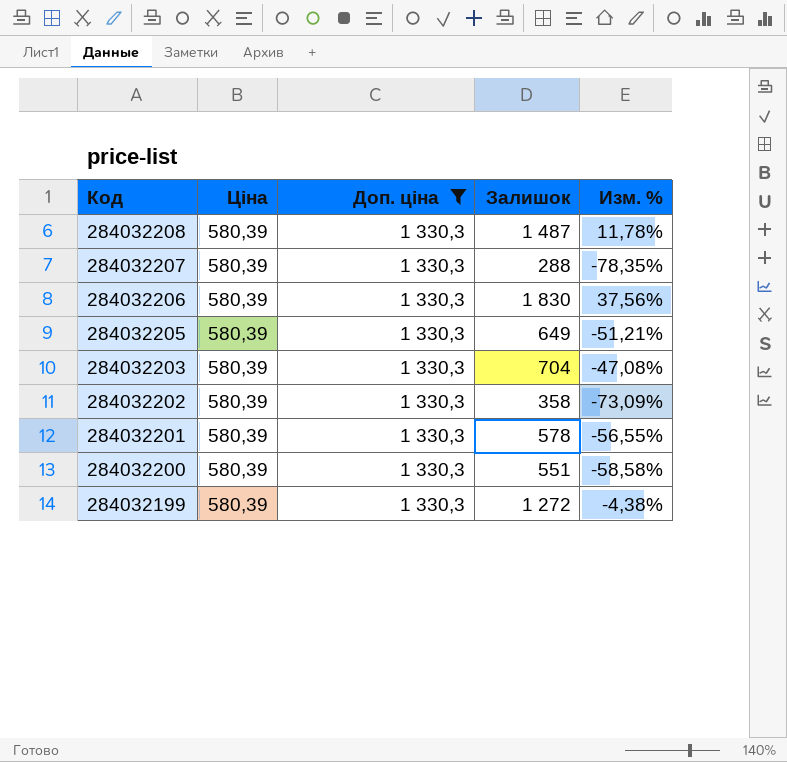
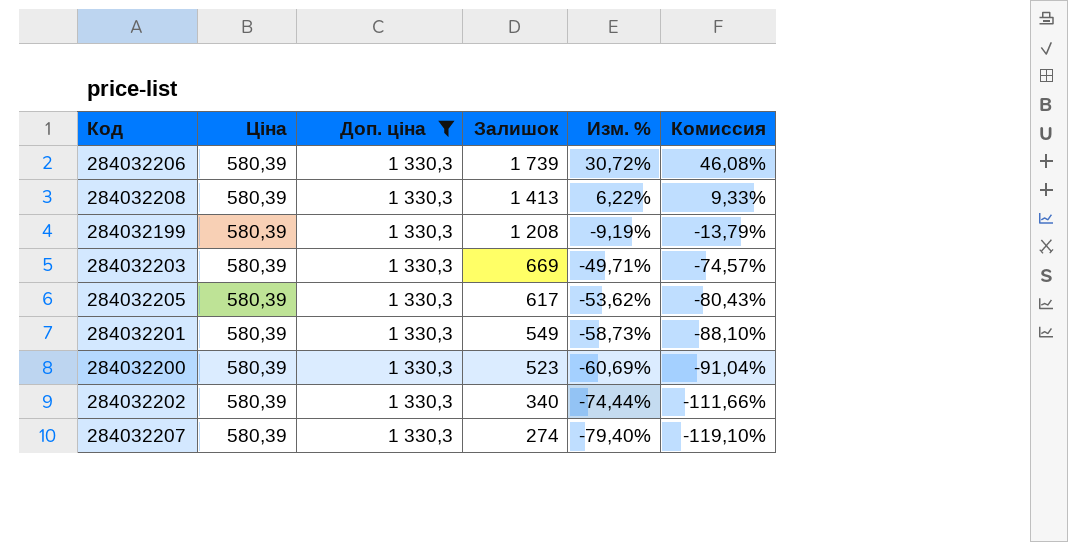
row order: Код descending -> Залишок descending
column Комиссия | formula: none -> [Изм. %] * 1,5
284032206 | Залишок: 1 830 -> 1 739
284032206 | Изм. %: 37,56% -> 30,72%
284032208 | Залишок: 1 487 -> 1 413
284032208 | Изм. %: 11,78% -> 6,22%
284032199 | Залишок: 1 272 -> 1 208
284032199 | Изм. %: -4,38% -> -9,19%
284032203 | Залишок: 704 -> 669
284032203 | Изм. %: -47,08% -> -49,71%
284032205 | Залишок: 649 -> 617
284032205 | Изм. %: -51,21% -> -53,62%
284032201 | Залишок: 578 -> 549
284032201 | Изм. %: -56,55% -> -58,73%
284032200 | Залишок: 551 -> 523
284032200 | Изм. %: -58,58% -> -60,69%
284032202 | Залишок: 358 -> 340
284032202 | Изм. %: -73,09% -> -74,44%
284032207 | Залишок: 288 -> 274
284032207 | Изм. %: -78,35% -> -79,40%

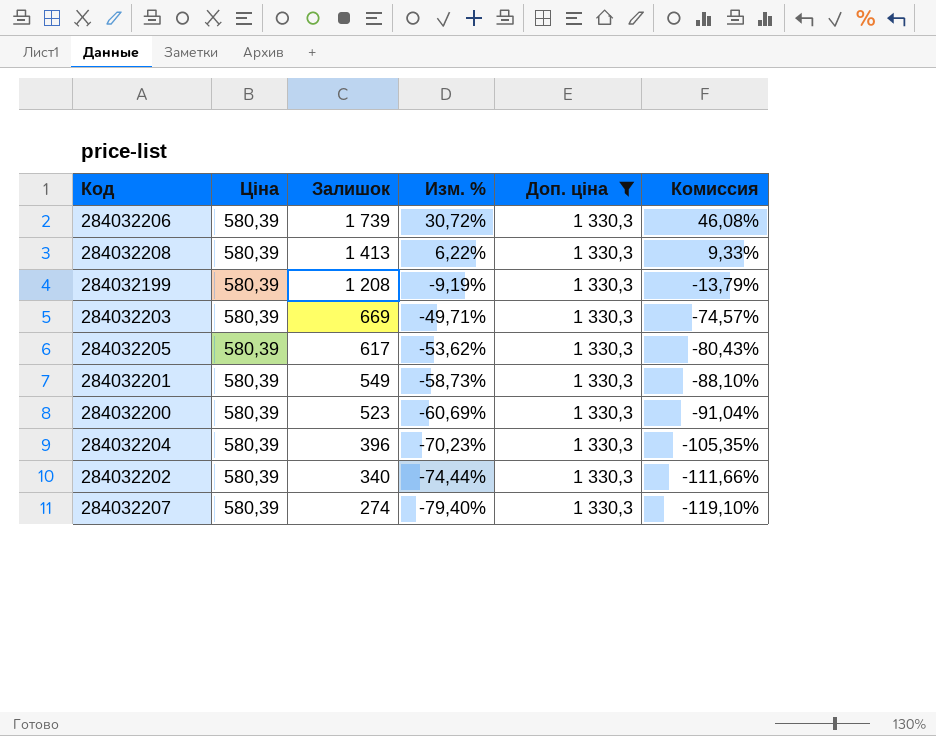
column Доп. ціна | position: 3 -> 5
row 284032204: none -> 580,39 | 396 | -70,23% | 1 330,3 | -105,35%

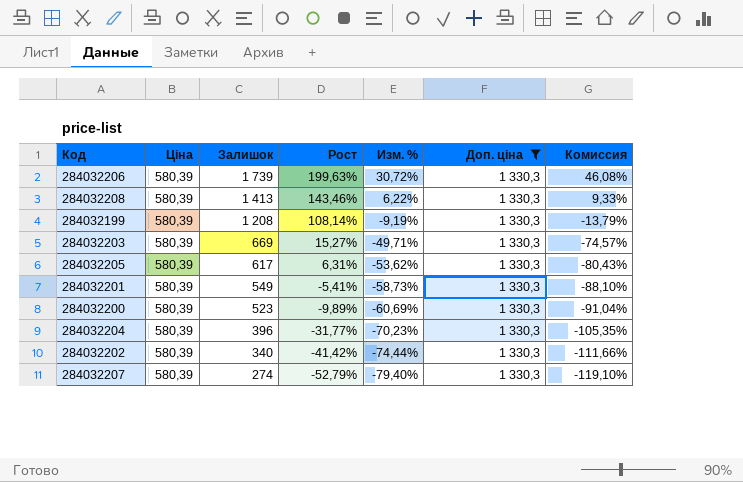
column Рост | formula: none -> ([Залишок] - [Ціна]) / [Ціна]

